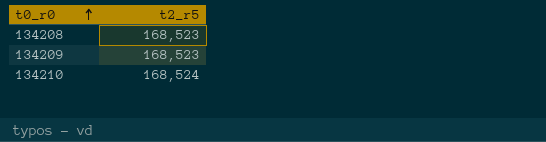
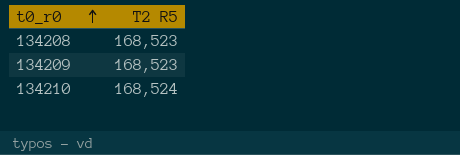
column name: t2_r5 -> T2 R5

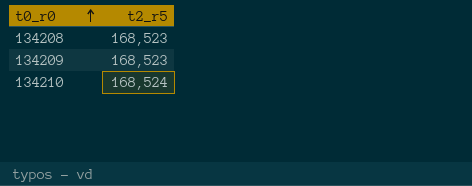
column name: T2 R5 -> t2_r5

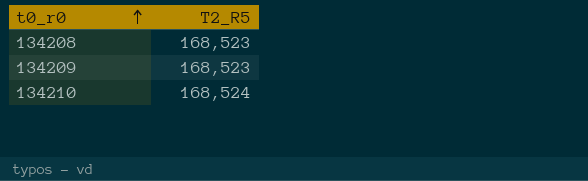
column name: t2_r5 -> T2_R5

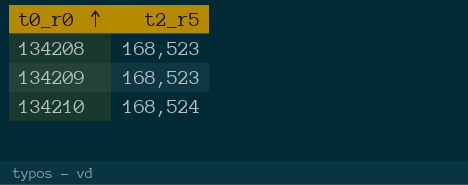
column name: T2_R5 -> t2_r5

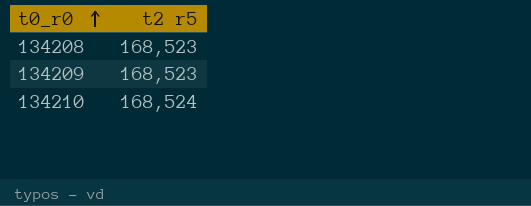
column name: t2_r5 -> t2 r5

